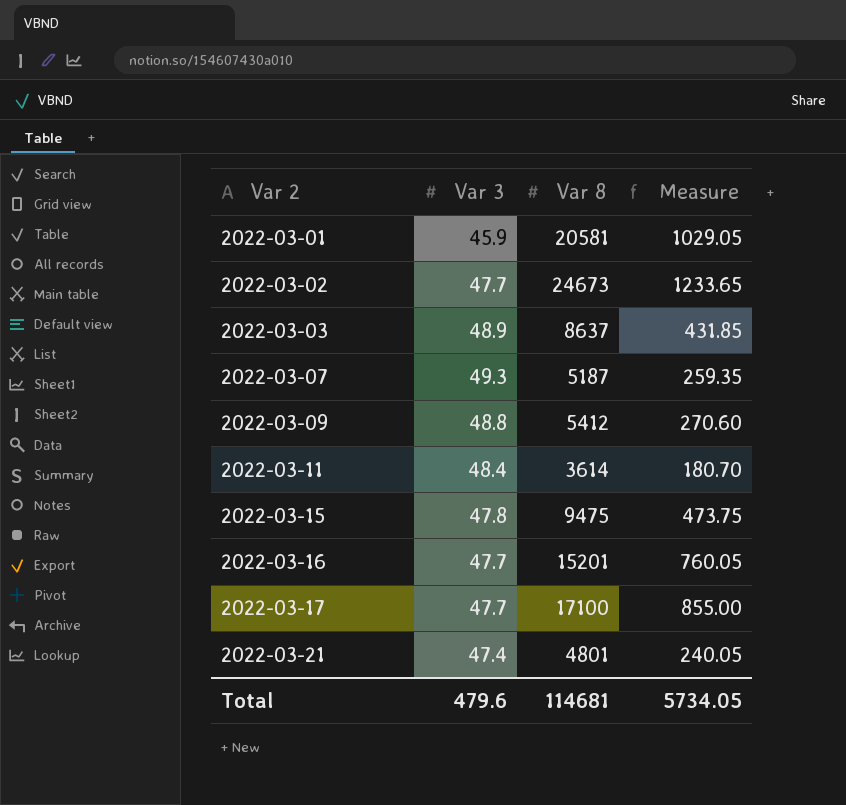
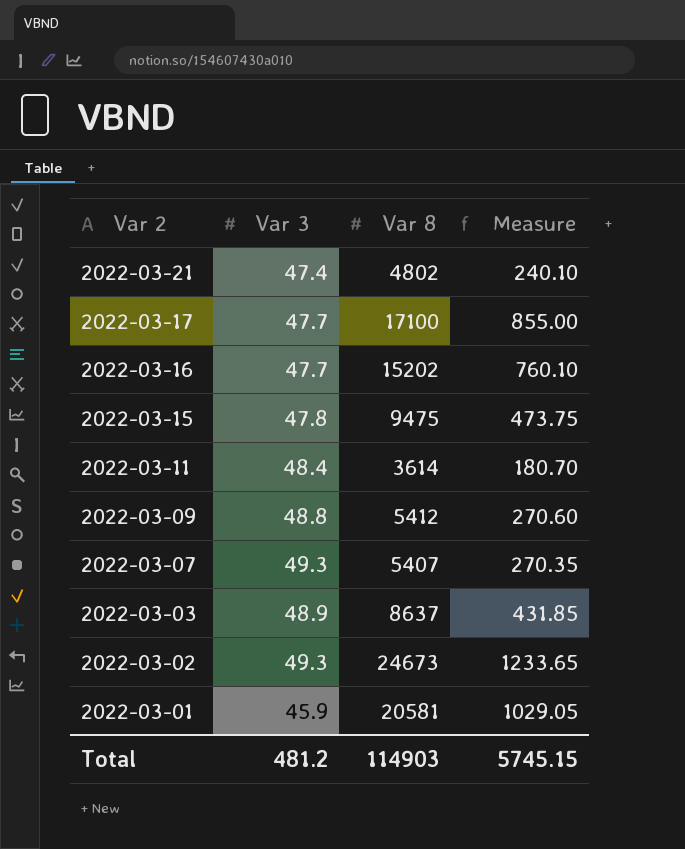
row order: Var 2 ascending -> Var 2 descending
2022-03-21 | Var 8: 4801 -> 4802
2022-03-21 | Measure: 240.05 -> 240.10
2022-03-16 | Var 8: 15201 -> 15202
2022-03-16 | Measure: 760.05 -> 760.10
2022-03-07 | Var 8: 5187 -> 5407
2022-03-07 | Measure: 259.35 -> 270.35
2022-03-02 | Var 3: 47.7 -> 49.3
Total | Var 3: 479.6 -> 481.2
Total | Var 8: 114681 -> 114903
Total | Measure: 5734.05 -> 5745.15

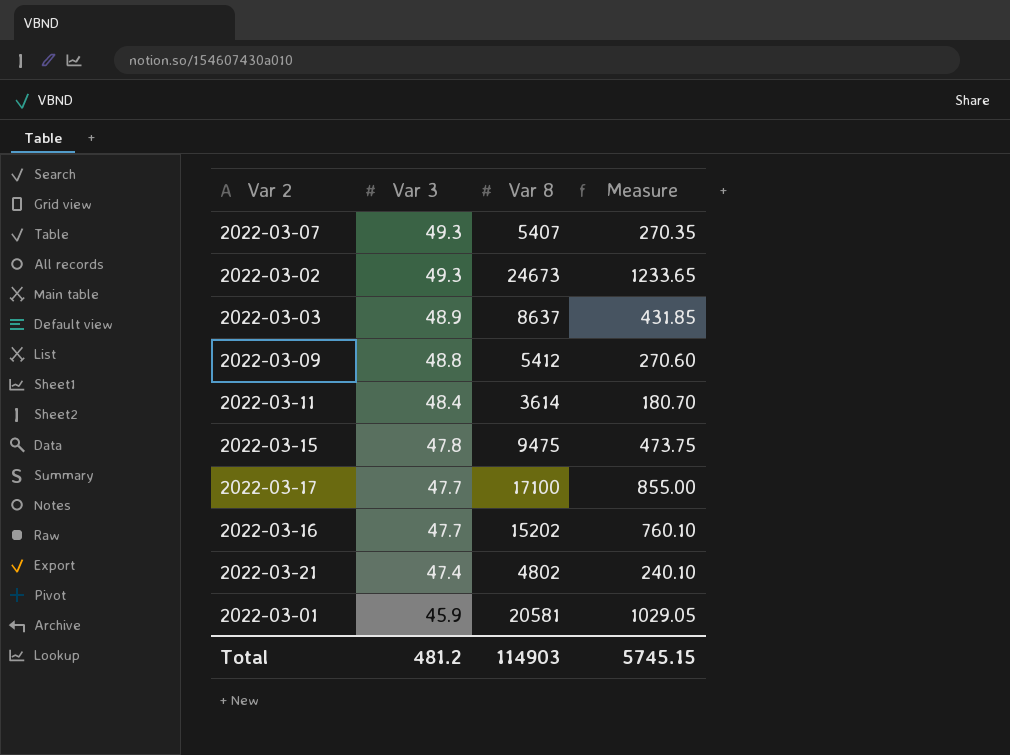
row order: Var 2 descending -> Var 3 descending

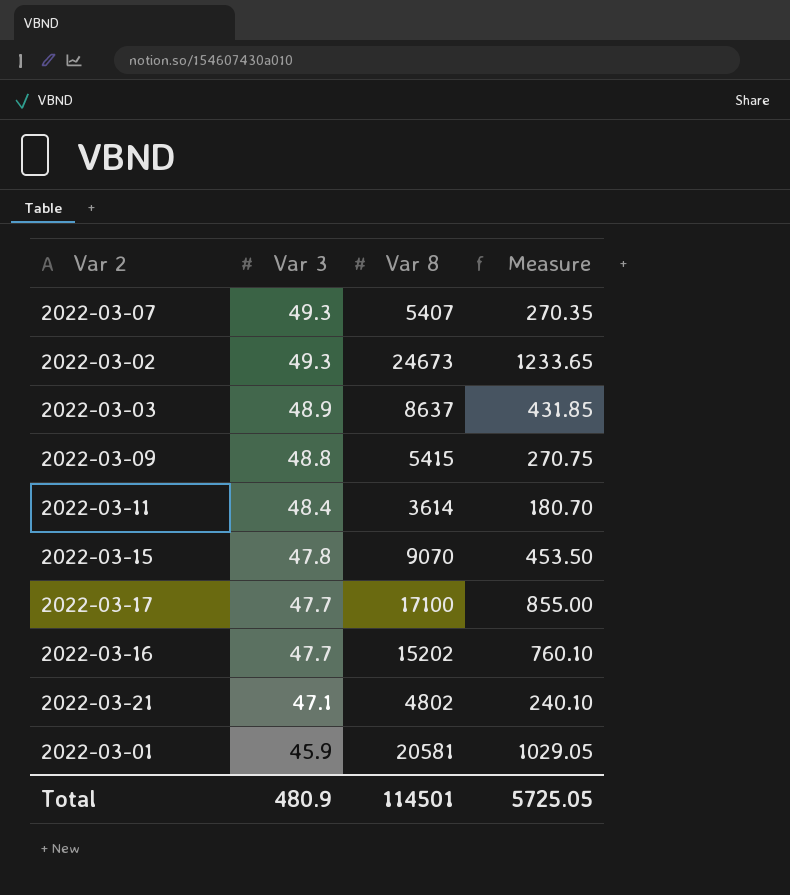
2022-03-09 | Var 8: 5412 -> 5415
2022-03-09 | Measure: 270.60 -> 270.75
2022-03-15 | Var 8: 9475 -> 9070
2022-03-15 | Measure: 473.75 -> 453.50
2022-03-21 | Var 3: 47.4 -> 47.1
Total | Var 3: 481.2 -> 480.9
Total | Var 8: 114903 -> 114501
Total | Measure: 5745.15 -> 5725.05

